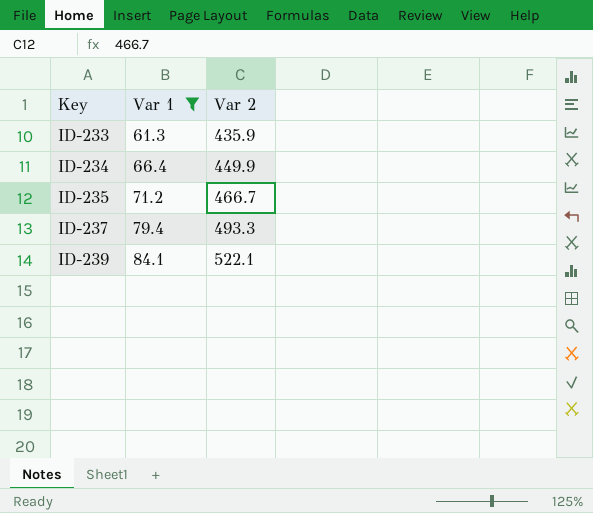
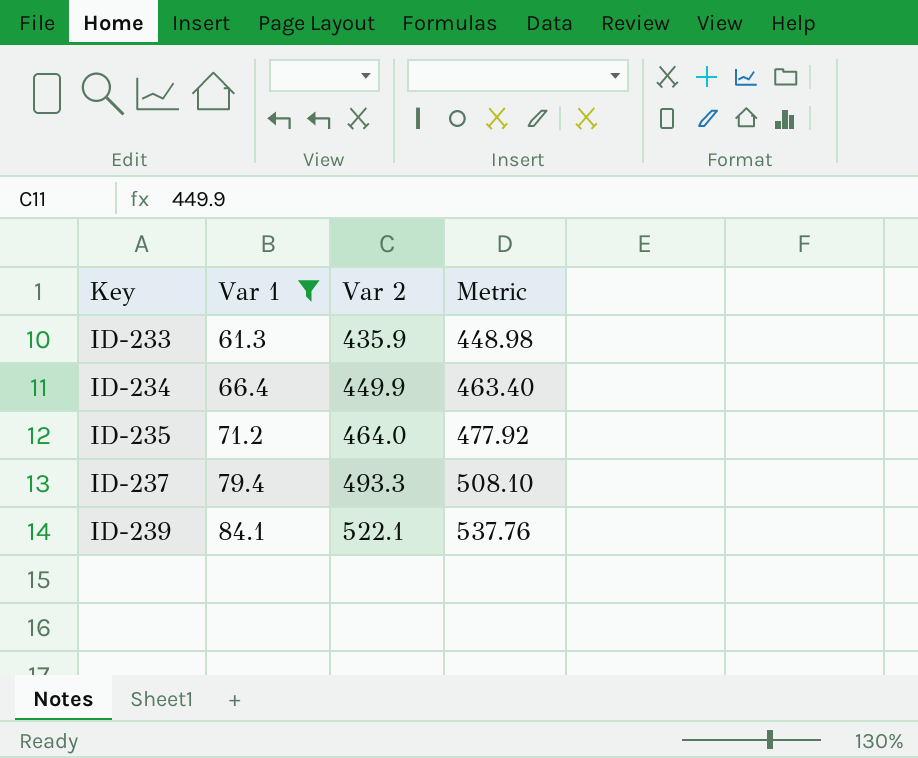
column Metric | formula: none -> [Var 2] * 1.03
ID-235 | Var 2: 466.7 -> 464.0

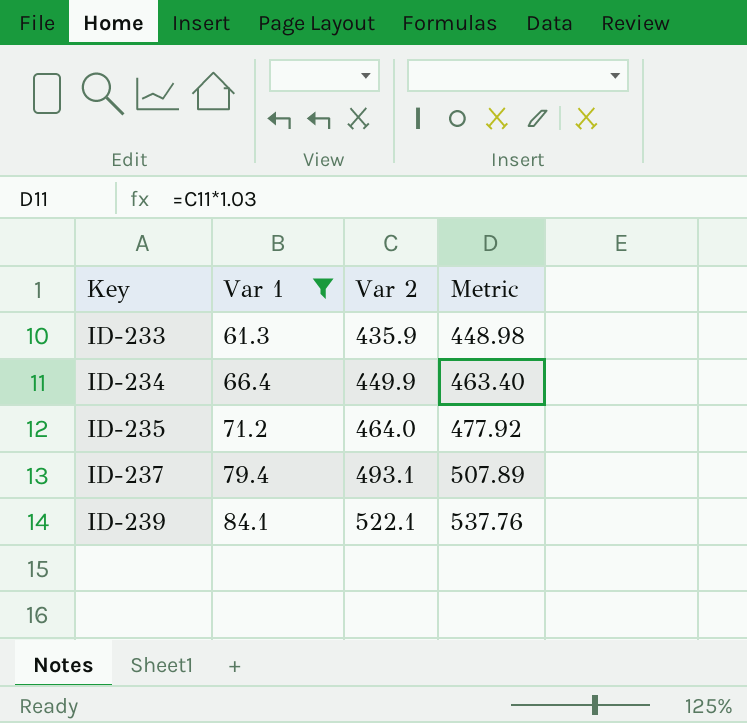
ID-237 | Var 2: 493.3 -> 493.1
ID-237 | Metric: 508.10 -> 507.89

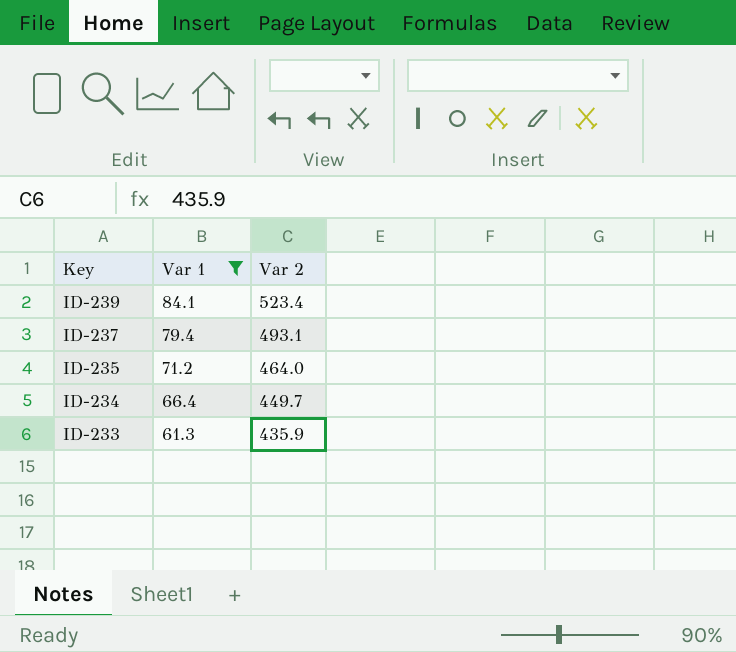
row order: Key ascending -> Key descending
column Metric | formula: [Var 2] * 1.03 -> none
ID-239 | Var 2: 522.1 -> 523.4
ID-234 | Var 2: 449.9 -> 449.7

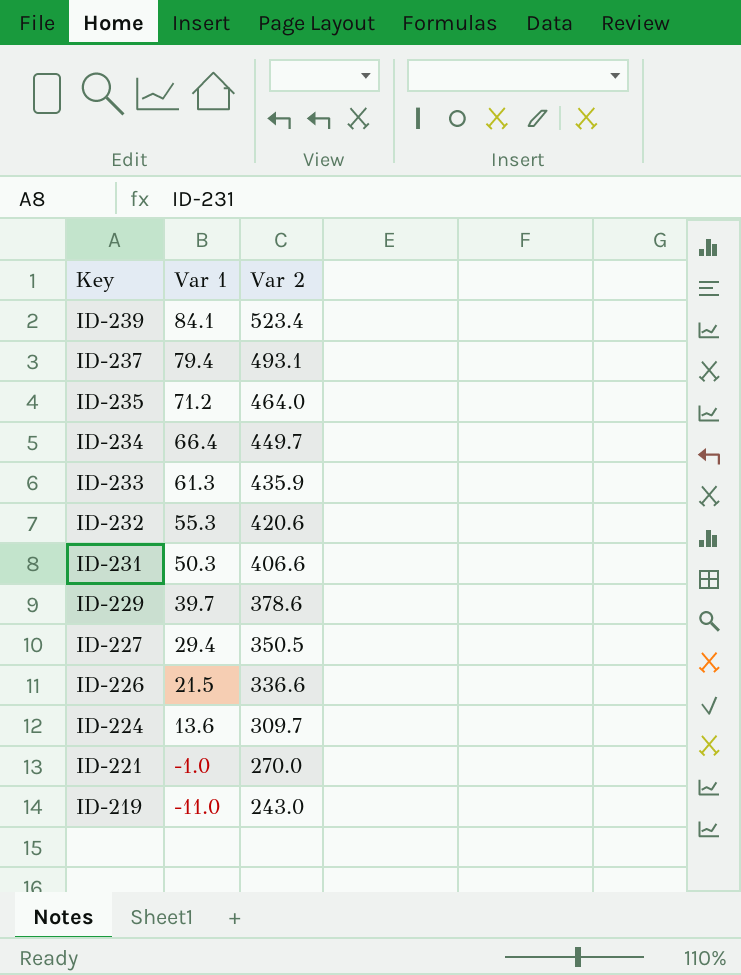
filter: Var 1 >= 61.3 -> none

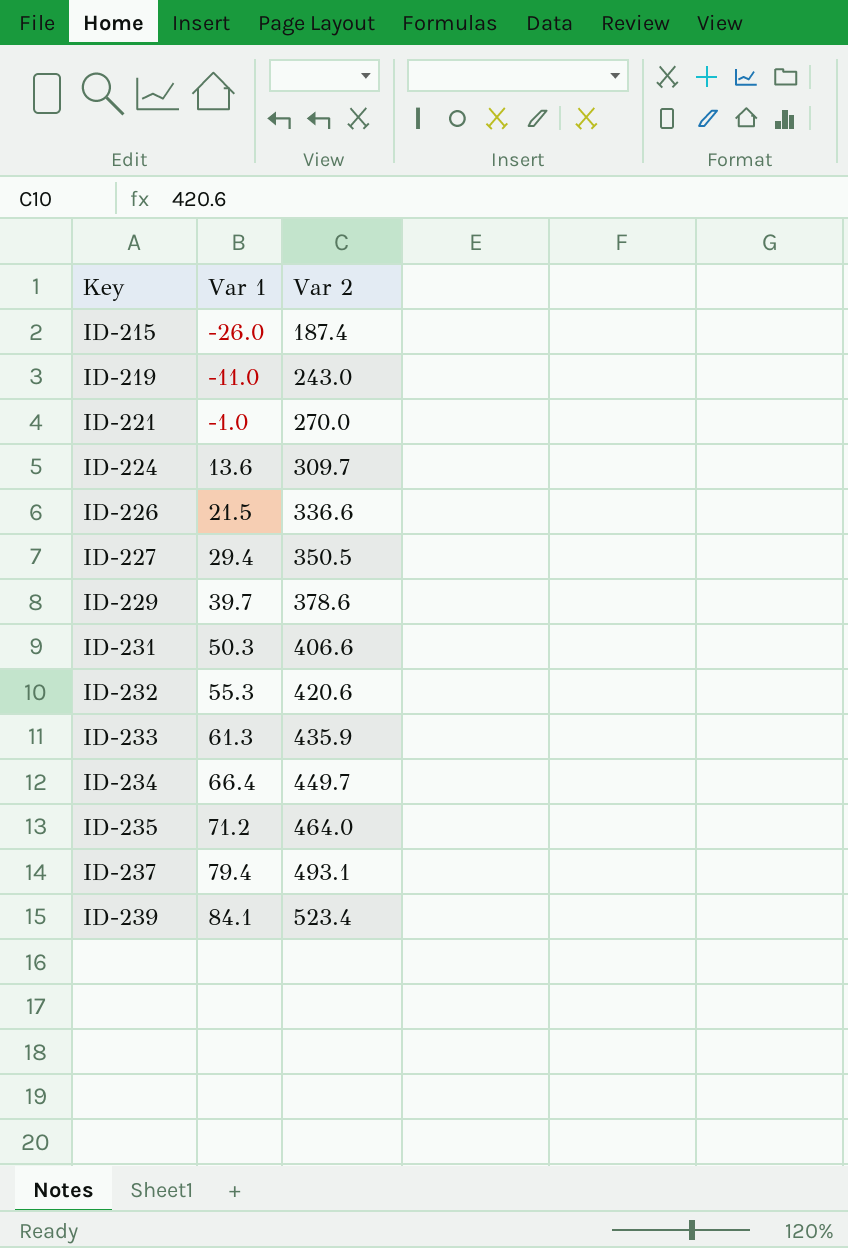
row order: Key descending -> Key ascending
row ID-215: none -> -26.0 | 187.4

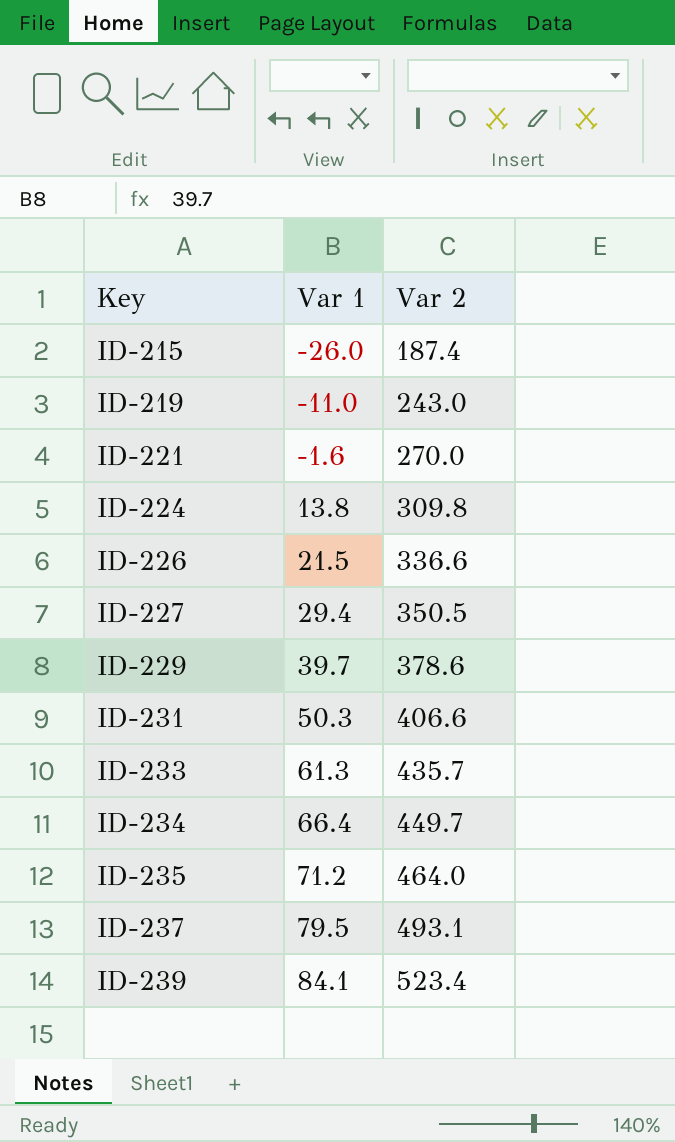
row ID-232: 55.3 | 420.6 -> none
ID-221 | Var 1: -1.0 -> -1.6
ID-224 | Var 1: 13.6 -> 13.8
ID-224 | Var 2: 309.7 -> 309.8
ID-233 | Var 2: 435.9 -> 435.7
ID-237 | Var 1: 79.4 -> 79.5

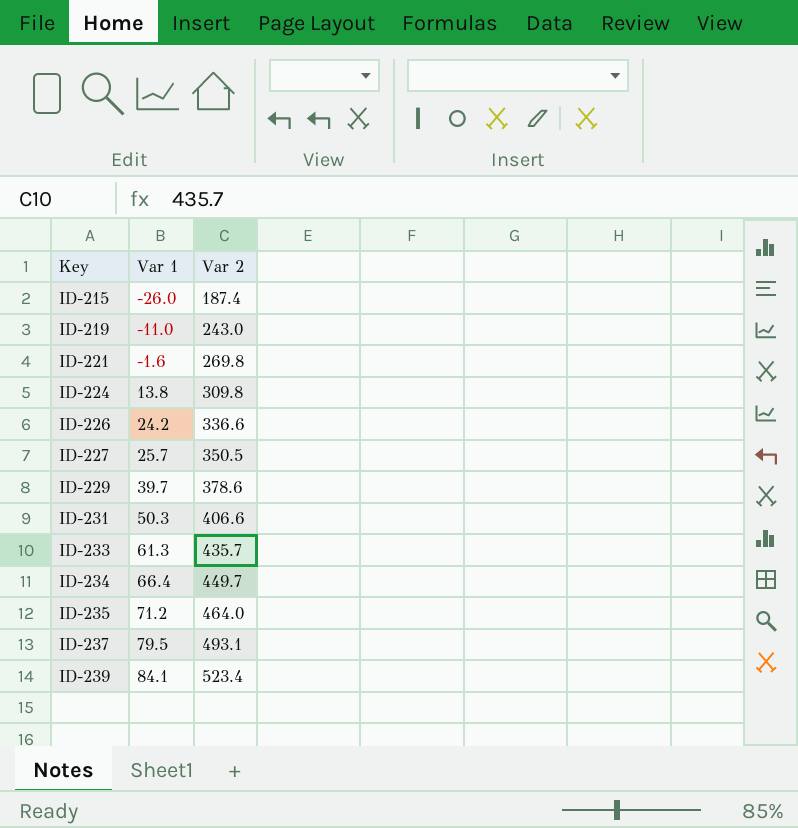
ID-221 | Var 2: 270.0 -> 269.8
ID-226 | Var 1: 21.5 -> 24.2
ID-227 | Var 1: 29.4 -> 25.7

